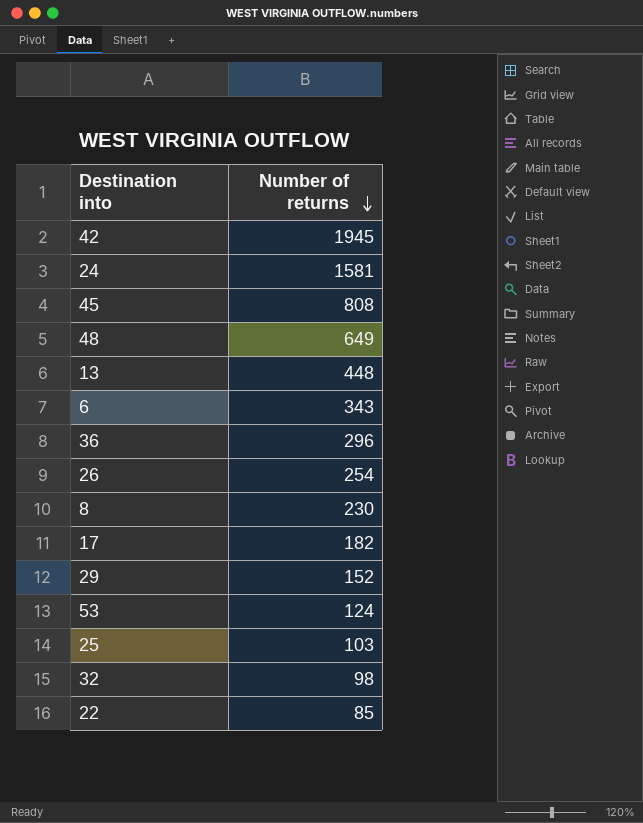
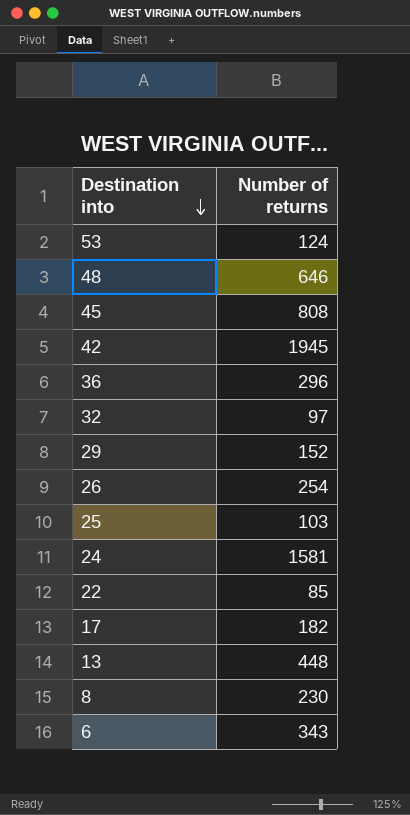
row order: Number of returns descending -> Destination into descending
48 | Number of returns: 649 -> 646
32 | Number of returns: 98 -> 97

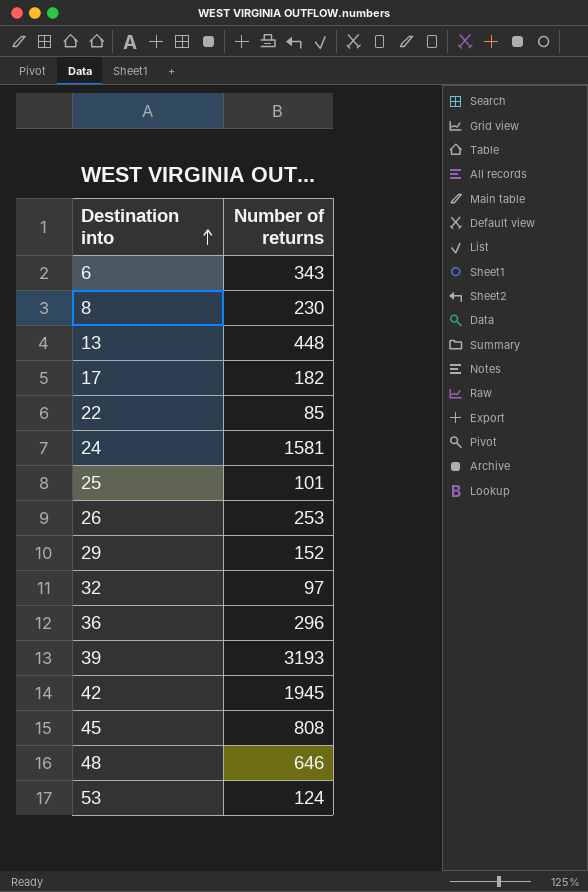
row order: Destination into descending -> Destination into ascending
25 | Number of returns: 103 -> 101
26 | Number of returns: 254 -> 253
row 39: none -> 3193

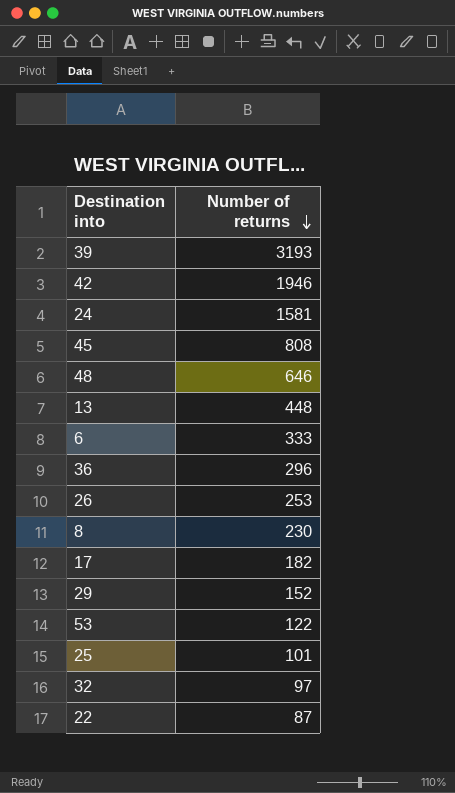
row order: Destination into ascending -> Number of returns descending
42 | Number of returns: 1945 -> 1946
6 | Number of returns: 343 -> 333
53 | Number of returns: 124 -> 122
22 | Number of returns: 85 -> 87

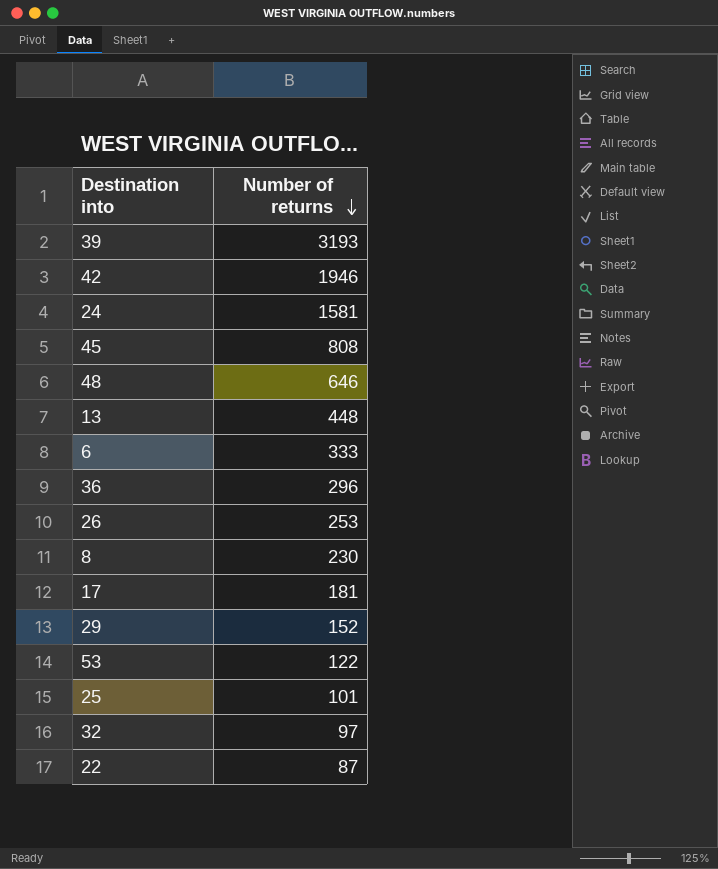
17 | Number of returns: 182 -> 181

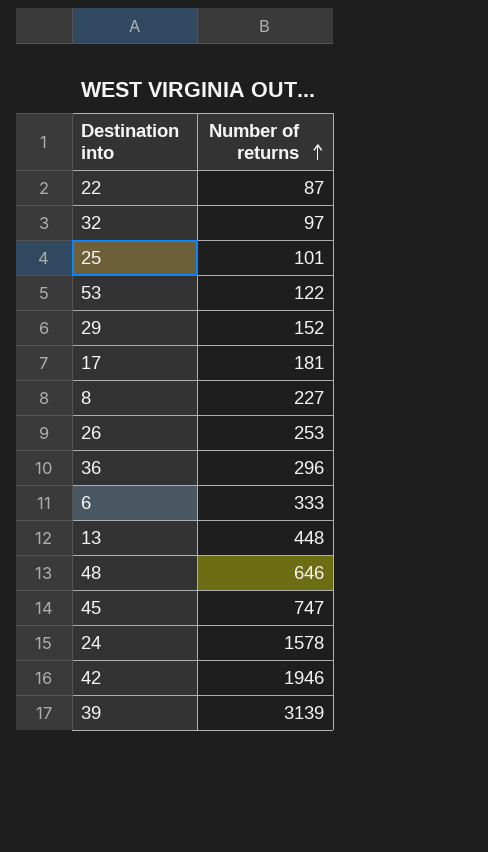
row order: Number of returns descending -> Number of returns ascending
8 | Number of returns: 230 -> 227
45 | Number of returns: 808 -> 747
24 | Number of returns: 1581 -> 1578
39 | Number of returns: 3193 -> 3139

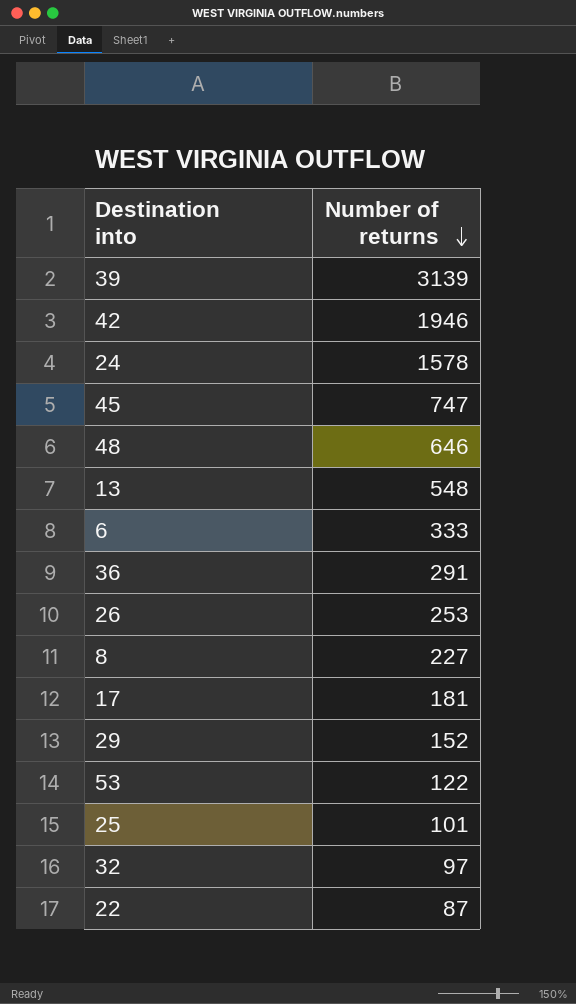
row order: Number of returns ascending -> Number of returns descending
13 | Number of returns: 448 -> 548
36 | Number of returns: 296 -> 291

